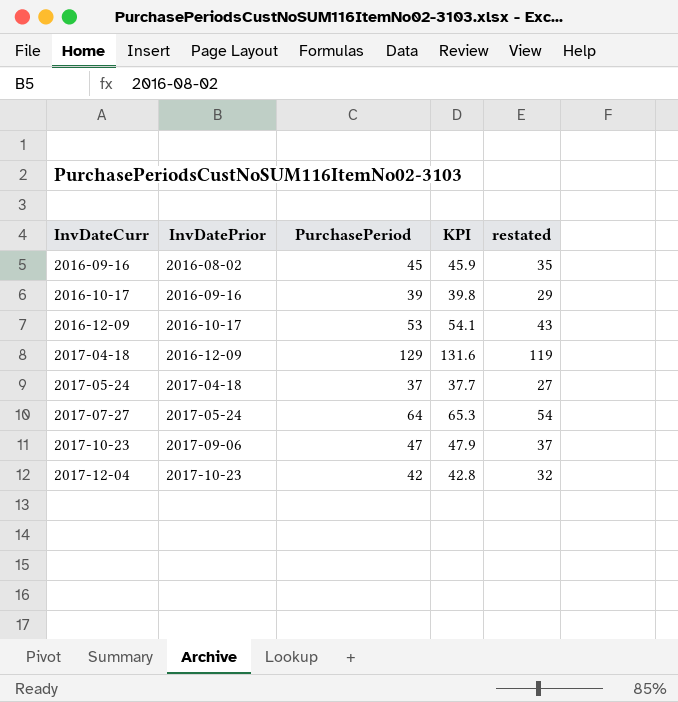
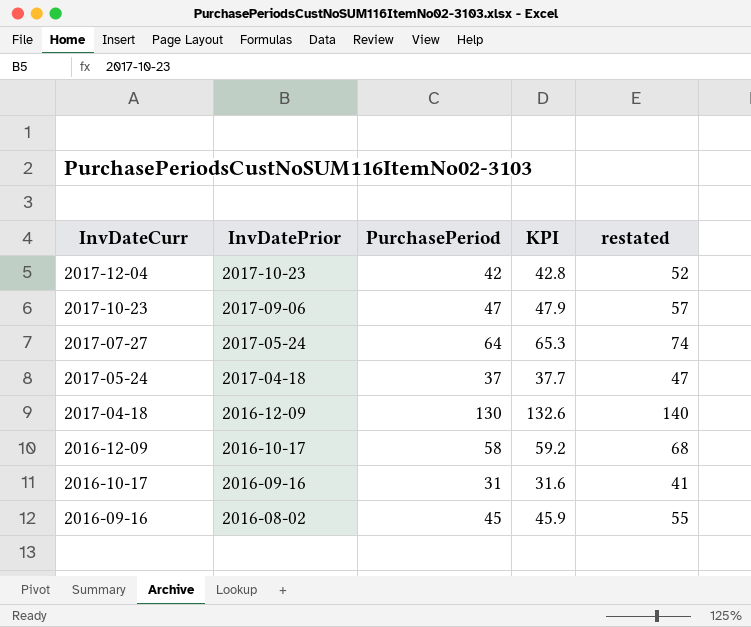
row order: InvDateCurr ascending -> InvDateCurr descending
column restated | formula: [PurchasePeriod] - 10 -> [PurchasePeriod] + 10
2017-04-18 | PurchasePeriod: 129 -> 130
2017-04-18 | KPI: 131.6 -> 132.6
2016-12-09 | PurchasePeriod: 53 -> 58
2016-12-09 | KPI: 54.1 -> 59.2
2016-10-17 | PurchasePeriod: 39 -> 31
2016-10-17 | KPI: 39.8 -> 31.6

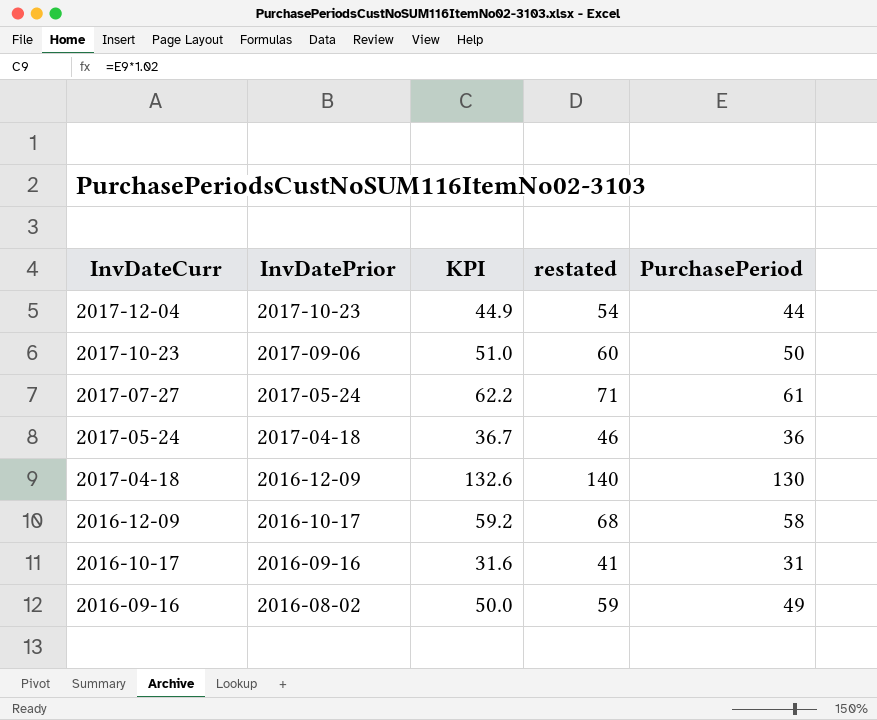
column PurchasePeriod | position: 3 -> 5
2017-12-04 | KPI: 42.8 -> 44.9
2017-12-04 | restated: 52 -> 54
2017-12-04 | PurchasePeriod: 42 -> 44
2017-10-23 | KPI: 47.9 -> 51.0
2017-10-23 | restated: 57 -> 60
2017-10-23 | PurchasePeriod: 47 -> 50
2017-07-27 | KPI: 65.3 -> 62.2
2017-07-27 | restated: 74 -> 71
2017-07-27 | PurchasePeriod: 64 -> 61
2017-05-24 | KPI: 37.7 -> 36.7
2017-05-24 | restated: 47 -> 46
2017-05-24 | PurchasePeriod: 37 -> 36
2016-09-16 | KPI: 45.9 -> 50.0
2016-09-16 | restated: 55 -> 59
2016-09-16 | PurchasePeriod: 45 -> 49

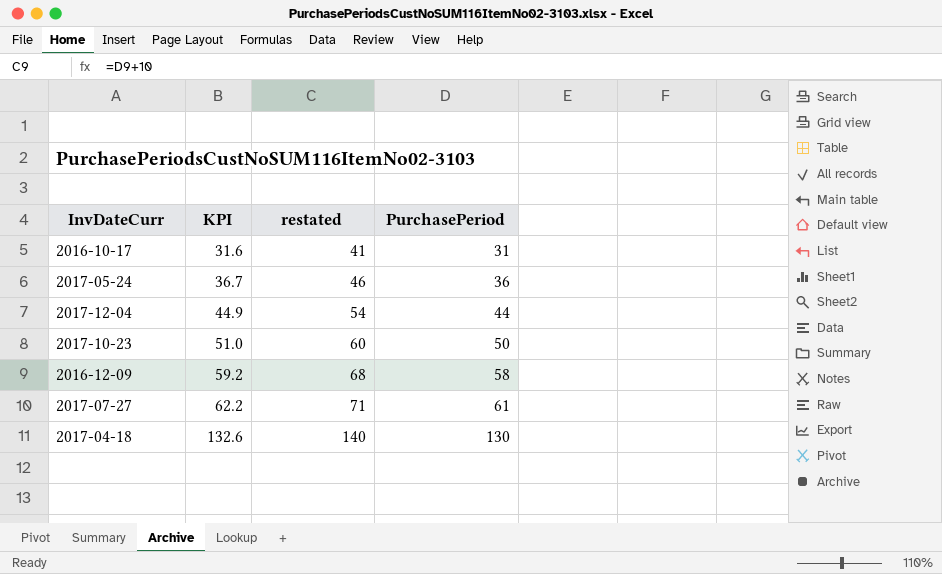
row order: InvDateCurr descending -> KPI ascending
column InvDatePrior | position: 2 -> none
row 2016-09-16: 2016-08-02 | 50.0 | 59 | 49 -> none

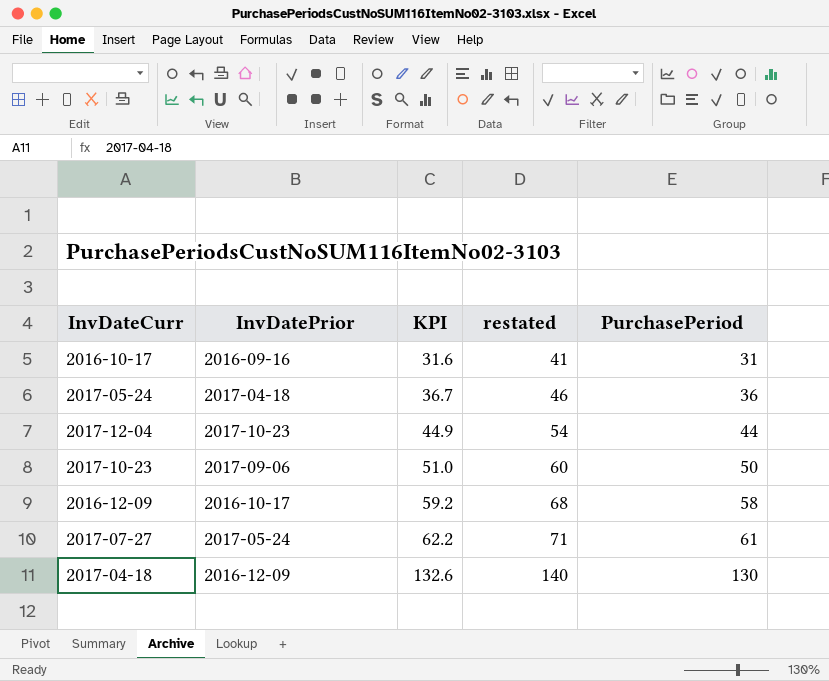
column InvDatePrior | position: none -> 2

